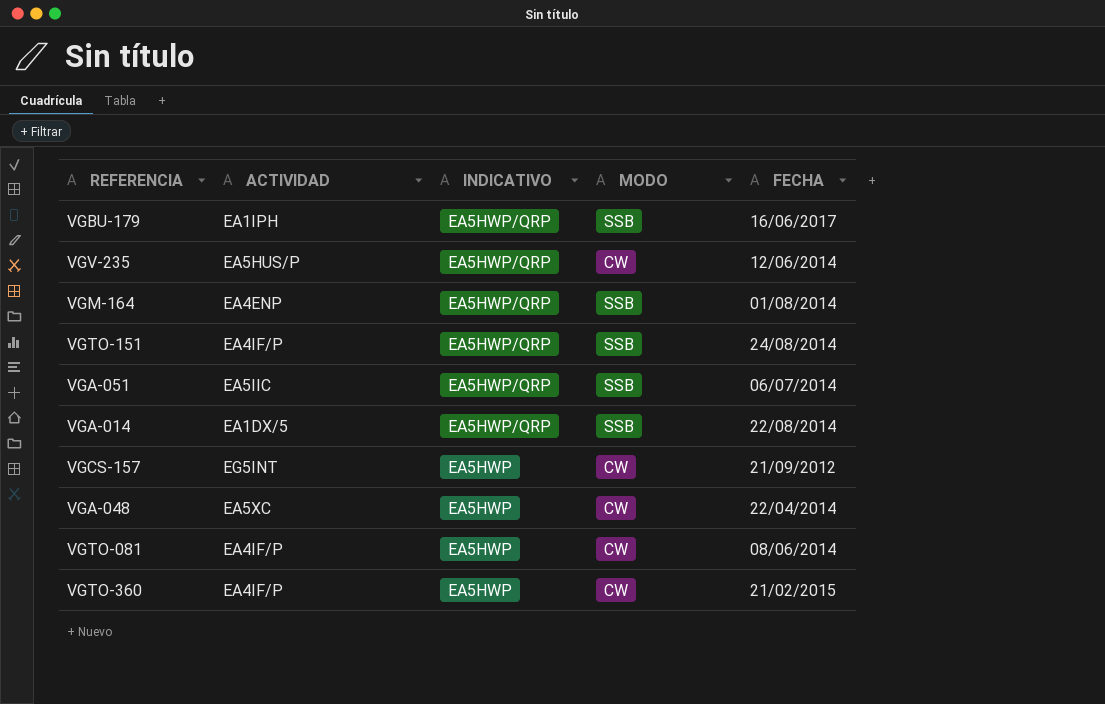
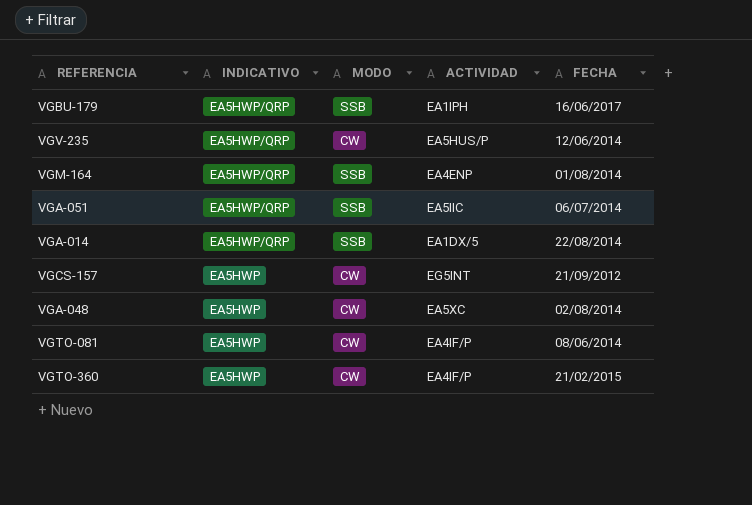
column ACTIVIDAD | position: 2 -> 4
row VGTO-151: EA4IF/P | EA5HWP/QRP | SSB | 24/08/2014 -> none
VGA-048 | FECHA: 22/04/2014 -> 02/08/2014

